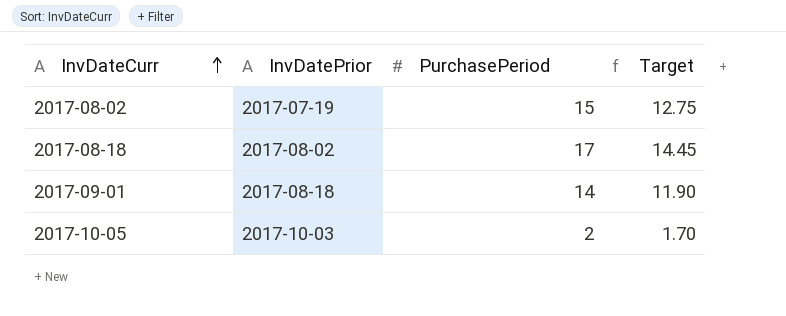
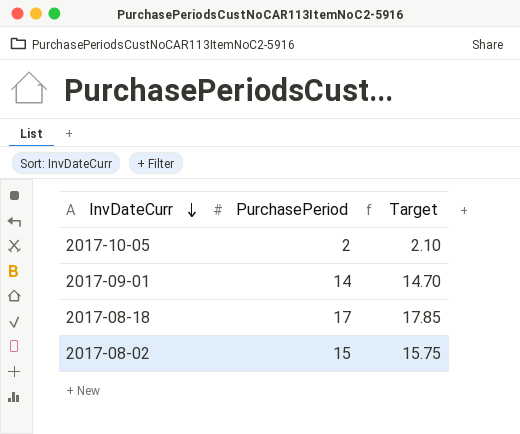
row order: InvDateCurr ascending -> InvDateCurr descending
column InvDatePrior | position: 2 -> none
column Target | formula: [PurchasePeriod] * 0.85 -> [PurchasePeriod] * 1.05

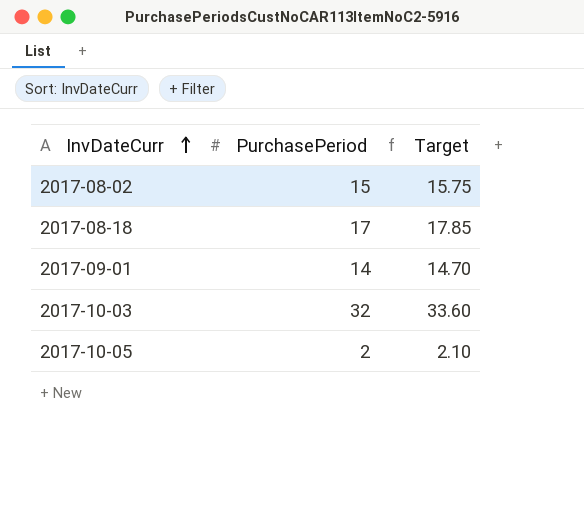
row order: InvDateCurr descending -> InvDateCurr ascending
row 2017-10-03: none -> 32 | 33.60

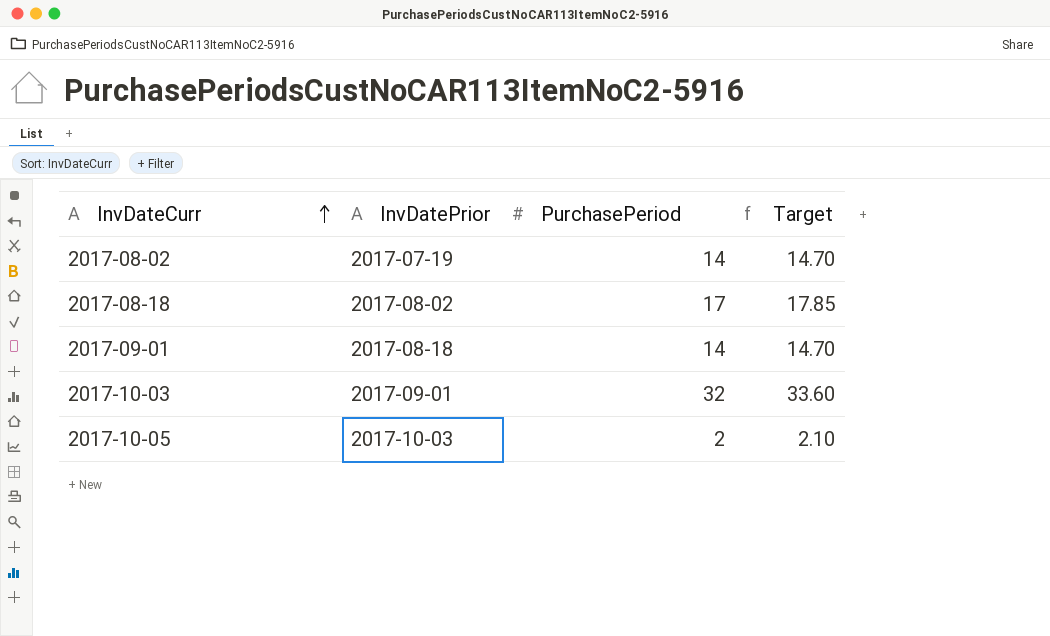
column InvDatePrior | position: none -> 2
2017-08-02 | PurchasePeriod: 15 -> 14
2017-08-02 | Target: 15.75 -> 14.70

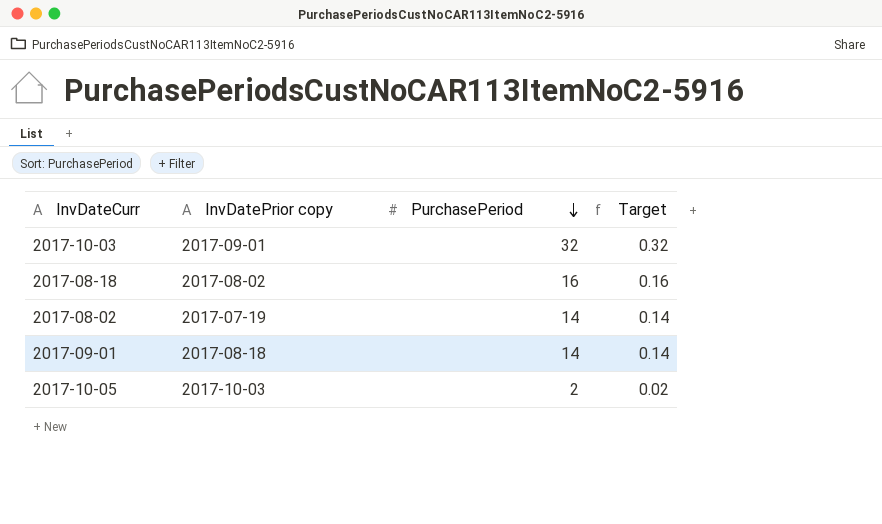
row order: InvDateCurr ascending -> PurchasePeriod descending
column name: InvDatePrior -> InvDatePrior copy
column Target | formula: [PurchasePeriod] * 1.05 -> [PurchasePeriod] * 0.01
2017-08-18 | PurchasePeriod: 17 -> 16

